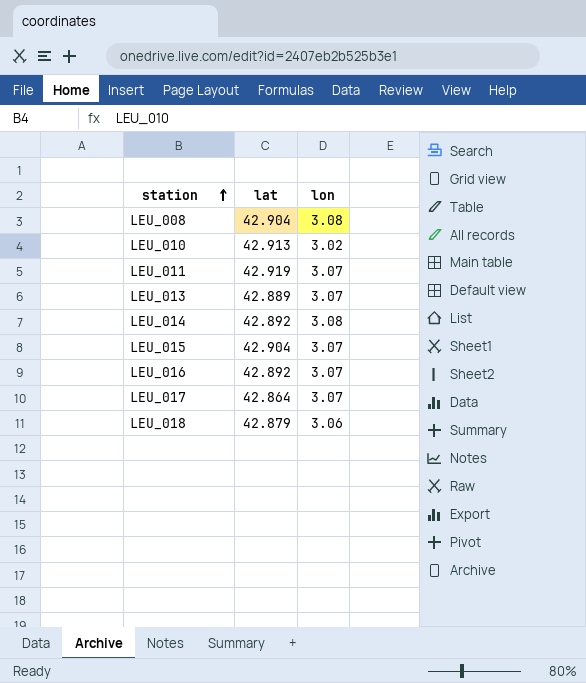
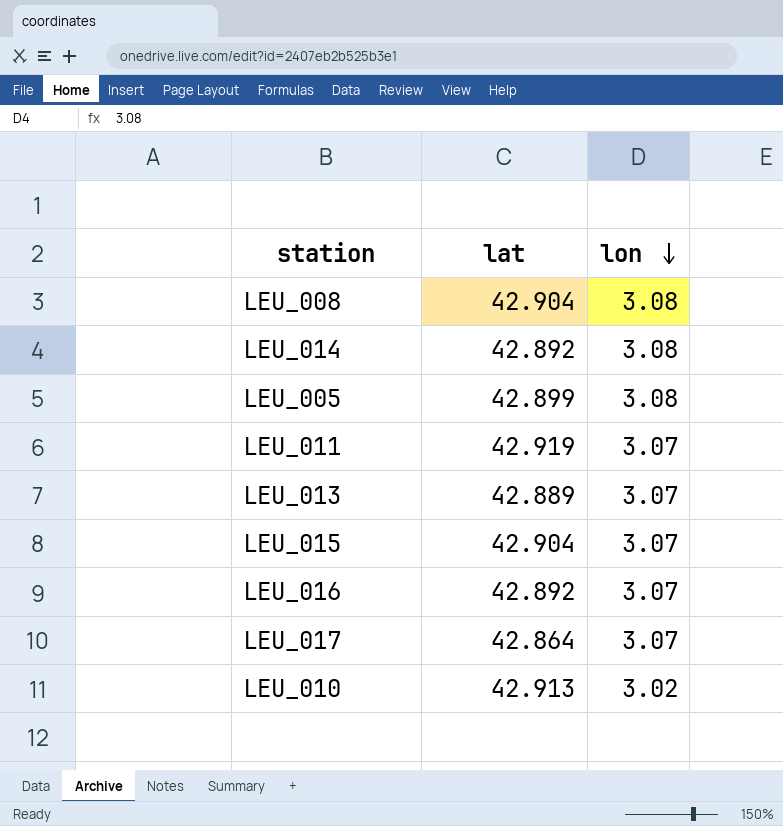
row order: station ascending -> lon descending
row LEU_018: 42.879 | 3.06 -> none
row LEU_005: none -> 42.899 | 3.08

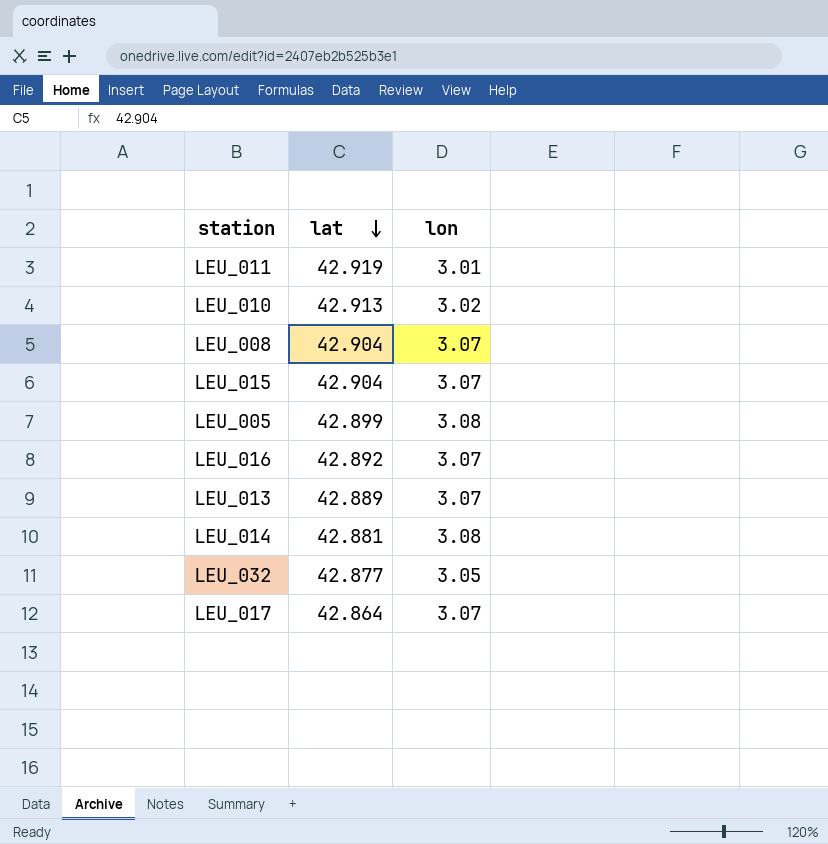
row order: lon descending -> lat descending
LEU_011 | lon: 3.07 -> 3.01
LEU_008 | lon: 3.08 -> 3.07
LEU_014 | lat: 42.892 -> 42.881
row LEU_032: none -> 42.877 | 3.05

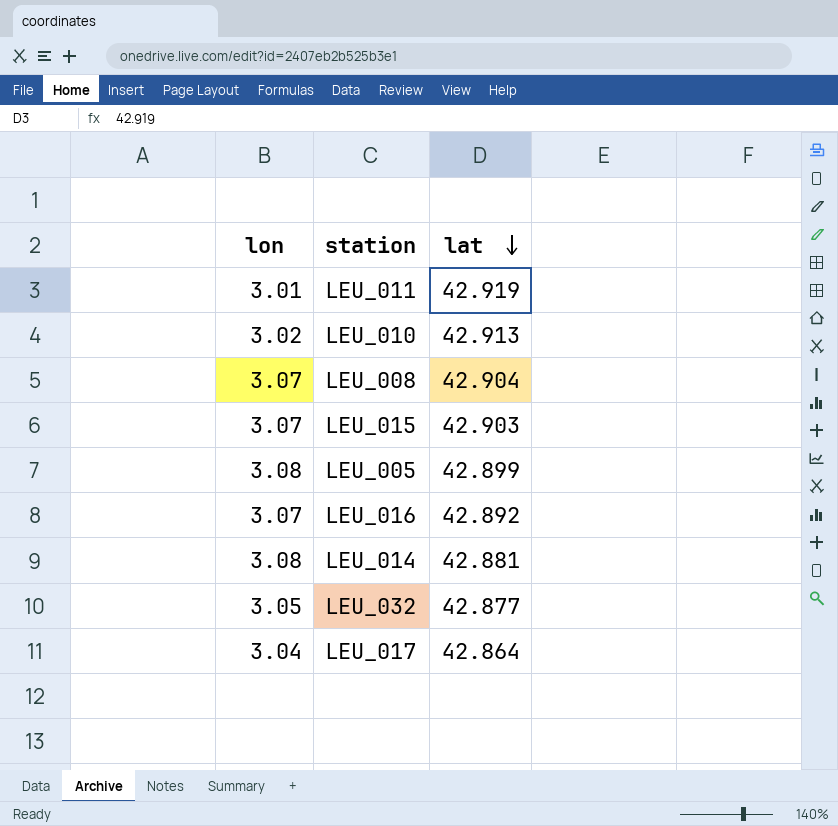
column lon | position: 3 -> 1
row LEU_013: 42.889 | 3.07 -> none
LEU_015 | lat: 42.904 -> 42.903
LEU_017 | lon: 3.07 -> 3.04

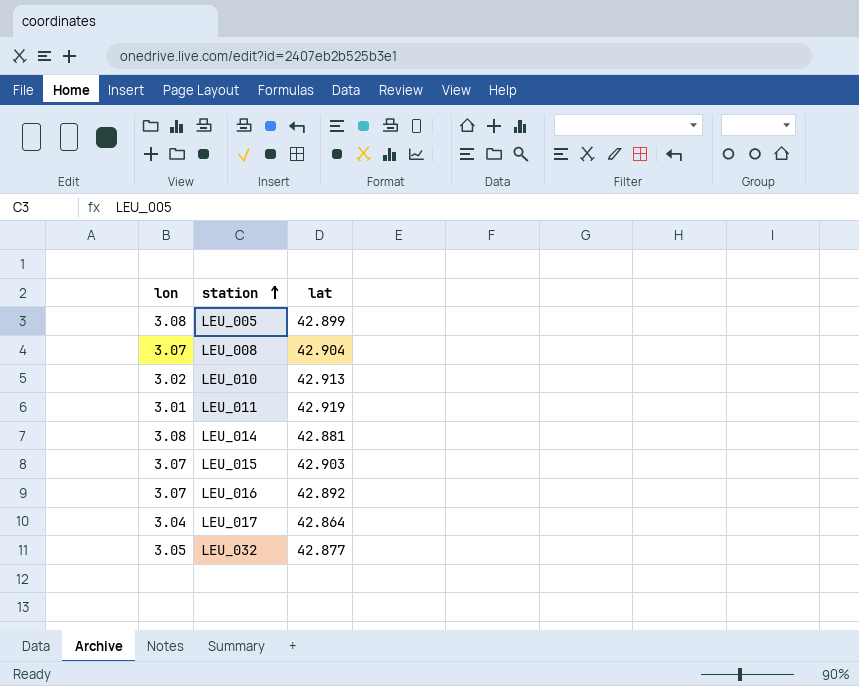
row order: lat descending -> station ascending

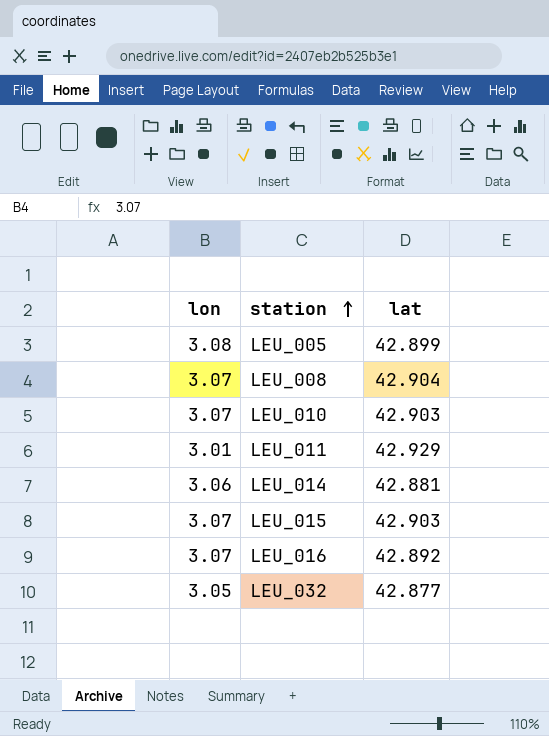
row LEU_017: 3.04 | 42.864 -> none
LEU_010 | lon: 3.02 -> 3.07
LEU_010 | lat: 42.913 -> 42.903
LEU_011 | lat: 42.919 -> 42.929
LEU_014 | lon: 3.08 -> 3.06

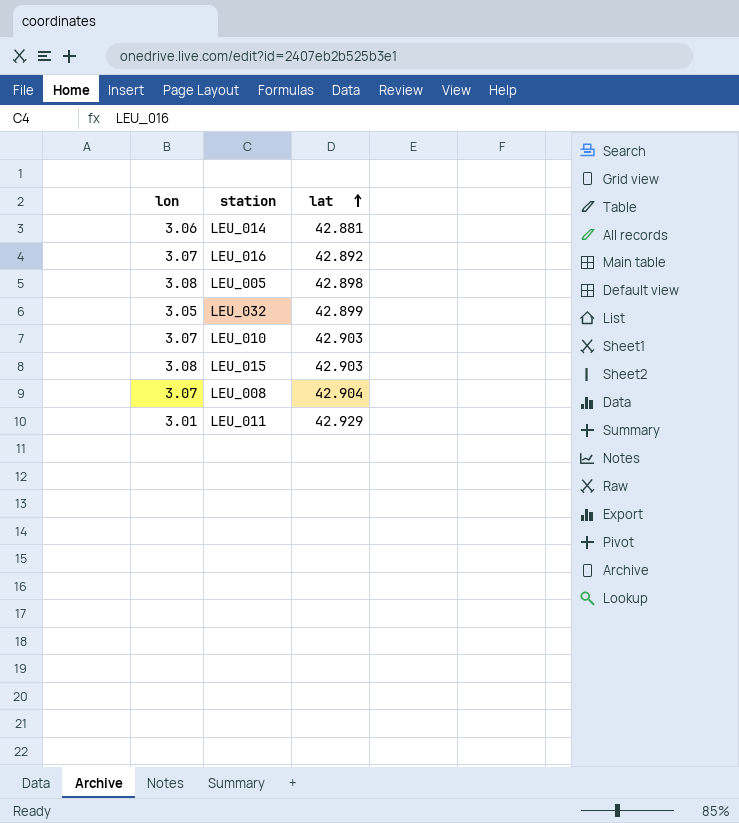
row order: station ascending -> lat ascending
LEU_005 | lat: 42.899 -> 42.898
LEU_032 | lat: 42.877 -> 42.899
LEU_015 | lon: 3.07 -> 3.08

